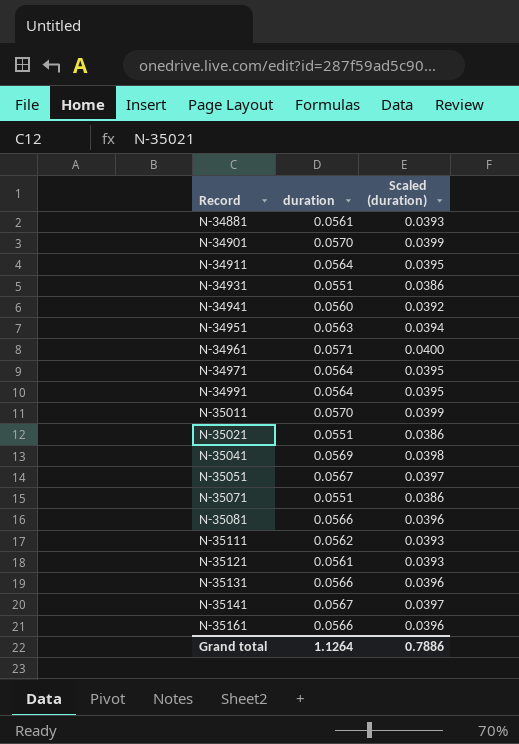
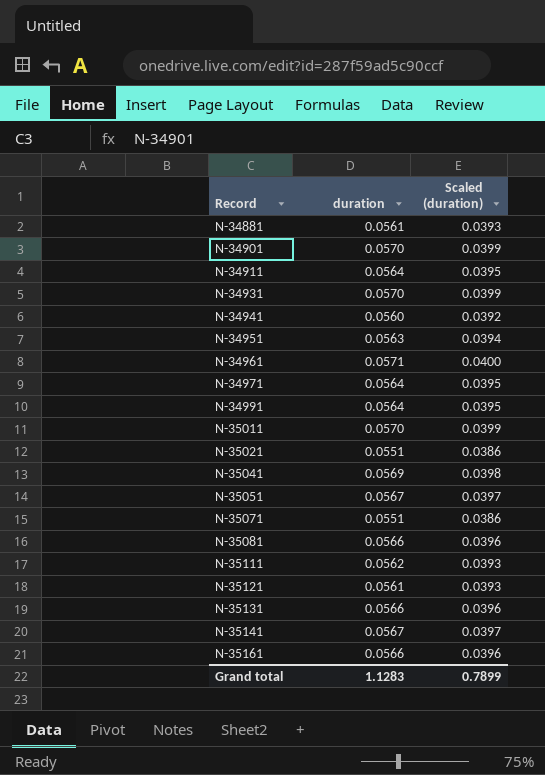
N-34931 | duration: 0.0551 -> 0.0570
N-34931 | Scaled (duration): 0.0386 -> 0.0399
Grand total | duration: 1.1264 -> 1.1283
Grand total | Scaled (duration): 0.7886 -> 0.7899

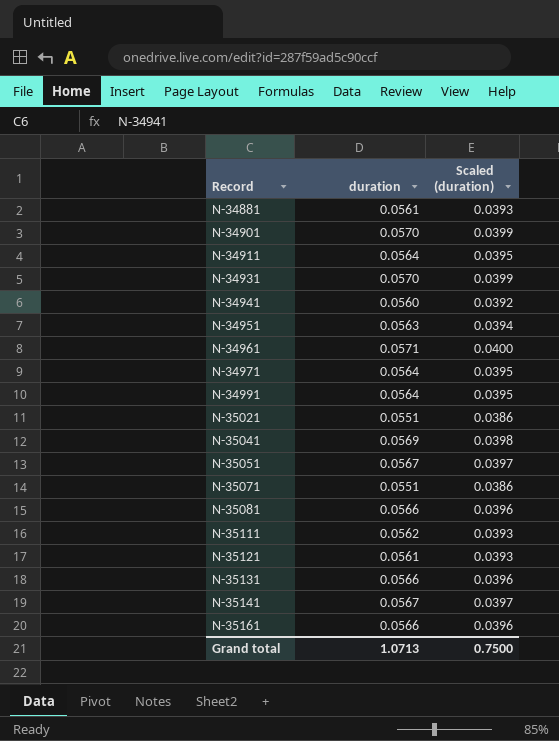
row N-35011: 0.0570 | 0.0399 -> none
Grand total | duration: 1.1283 -> 1.0713
Grand total | Scaled (duration): 0.7899 -> 0.7500

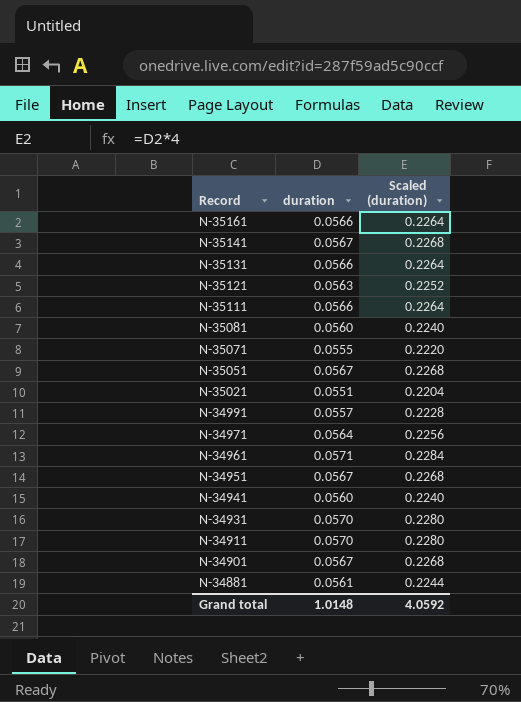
row order: Record ascending -> Record descending
column Scaled (duration) | formula: [duration] * 0.7 -> [duration] * 4
row N-35041: 0.0569 | 0.0398 -> none
N-35121 | duration: 0.0561 -> 0.0563
N-35111 | duration: 0.0562 -> 0.0566
N-35081 | duration: 0.0566 -> 0.0560
N-35071 | duration: 0.0551 -> 0.0555
N-34991 | duration: 0.0564 -> 0.0557
N-34951 | duration: 0.0563 -> 0.0567
N-34911 | duration: 0.0564 -> 0.0570
N-34901 | duration: 0.0570 -> 0.0567
Grand total | duration: 1.0713 -> 1.0148
Grand total | Scaled (duration): 0.7500 -> 4.0592

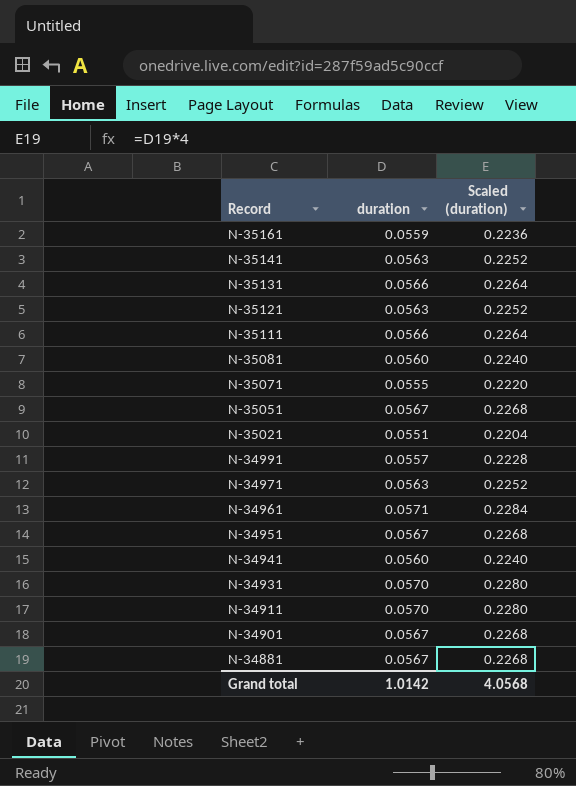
N-35161 | duration: 0.0566 -> 0.0559
N-35161 | Scaled (duration): 0.2264 -> 0.2236
N-35141 | duration: 0.0567 -> 0.0563
N-35141 | Scaled (duration): 0.2268 -> 0.2252
N-34971 | duration: 0.0564 -> 0.0563
N-34971 | Scaled (duration): 0.2256 -> 0.2252
N-34881 | duration: 0.0561 -> 0.0567
N-34881 | Scaled (duration): 0.2244 -> 0.2268
Grand total | duration: 1.0148 -> 1.0142
Grand total | Scaled (duration): 4.0592 -> 4.0568

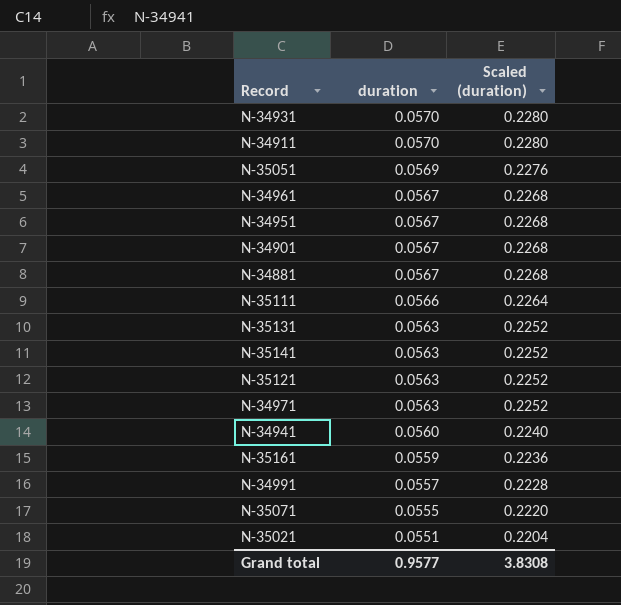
row order: Record descending -> duration descending
row N-35081: 0.0560 | 0.2240 -> none
N-35051 | duration: 0.0567 -> 0.0569
N-35051 | Scaled (duration): 0.2268 -> 0.2276
N-34961 | duration: 0.0571 -> 0.0567
N-34961 | Scaled (duration): 0.2284 -> 0.2268
N-35131 | duration: 0.0566 -> 0.0563
N-35131 | Scaled (duration): 0.2264 -> 0.2252
Grand total | duration: 1.0142 -> 0.9577
Grand total | Scaled (duration): 4.0568 -> 3.8308

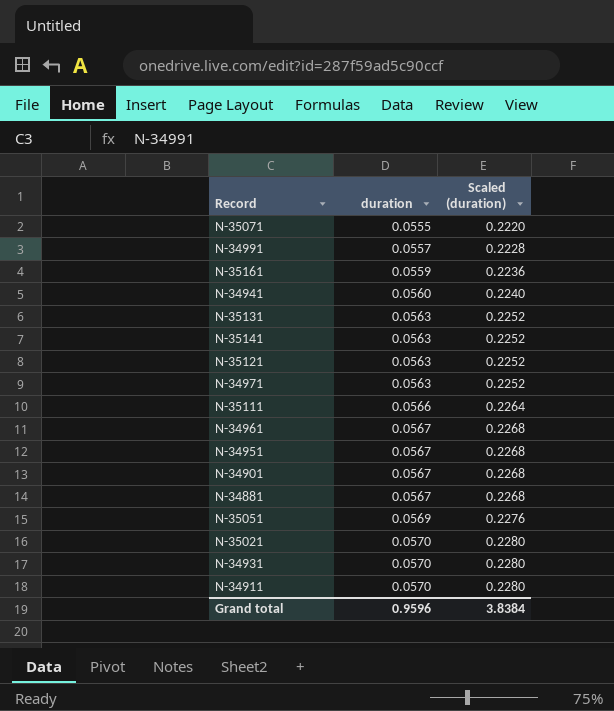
row order: duration descending -> duration ascending
N-35021 | duration: 0.0551 -> 0.0570
N-35021 | Scaled (duration): 0.2204 -> 0.2280
Grand total | duration: 0.9577 -> 0.9596
Grand total | Scaled (duration): 3.8308 -> 3.8384

